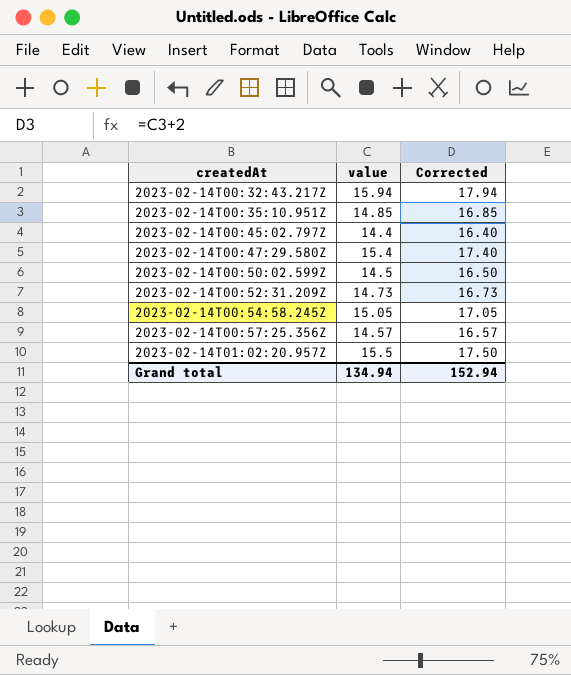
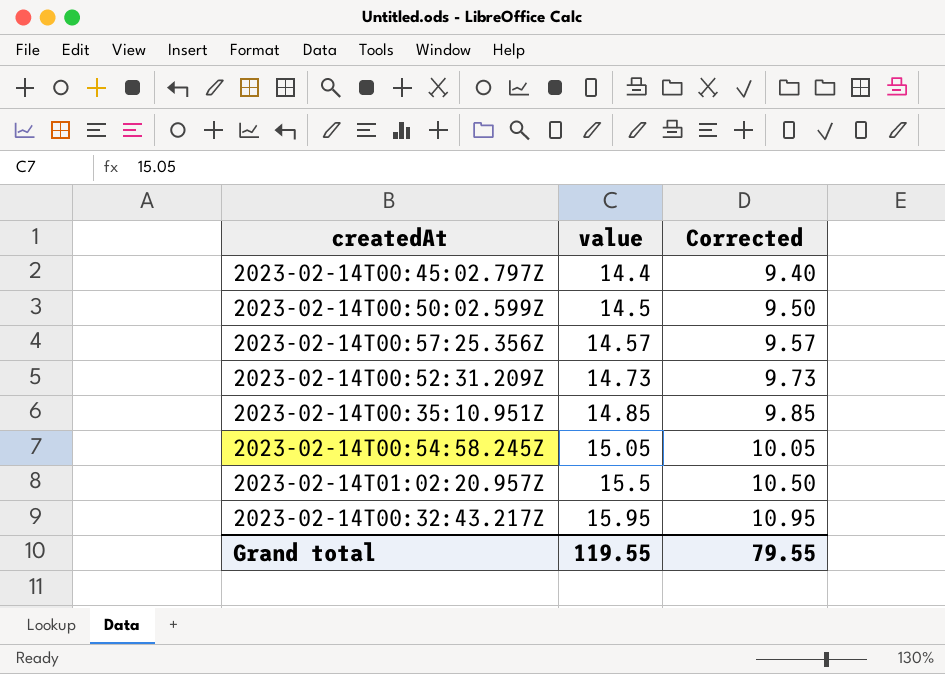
row order: createdAt ascending -> value ascending
column Corrected | formula: [value] + 2 -> [value] - 5
row 2023-02-14T00:47:29.580Z: 15.4 | 17.40 -> none
2023-02-14T00:32:43.217Z | value: 15.94 -> 15.95
Grand total | value: 134.94 -> 119.55
Grand total | Corrected: 152.94 -> 79.55

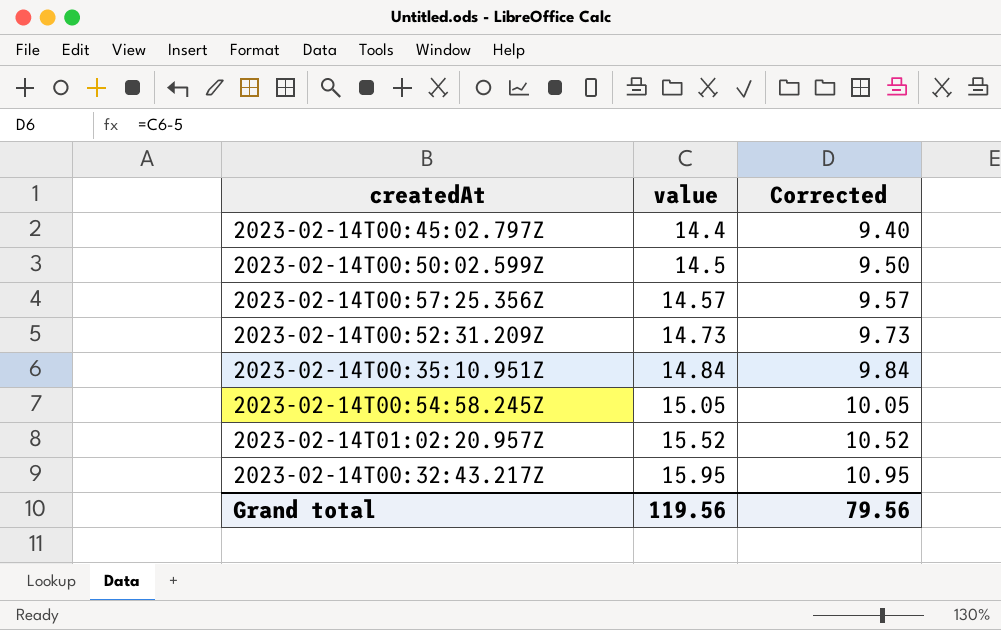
2023-02-14T00:35:10.951Z | value: 14.85 -> 14.84
2023-02-14T00:35:10.951Z | Corrected: 9.85 -> 9.84
2023-02-14T01:02:20.957Z | value: 15.5 -> 15.52
2023-02-14T01:02:20.957Z | Corrected: 10.50 -> 10.52
Grand total | value: 119.55 -> 119.56
Grand total | Corrected: 79.55 -> 79.56

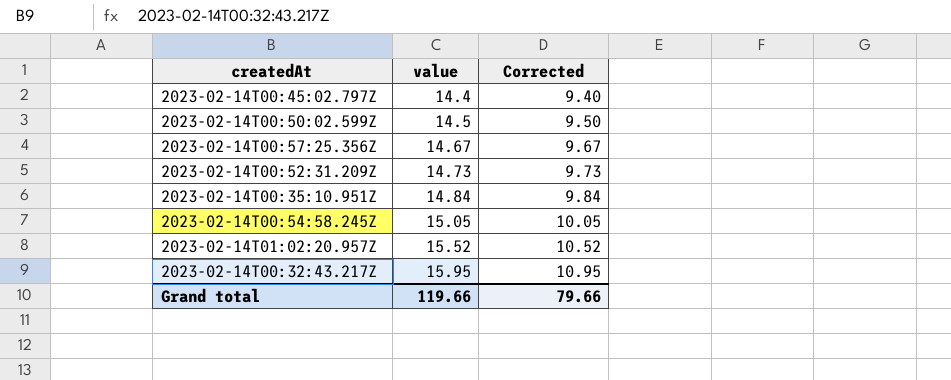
2023-02-14T00:57:25.356Z | value: 14.57 -> 14.67
2023-02-14T00:57:25.356Z | Corrected: 9.57 -> 9.67
Grand total | value: 119.56 -> 119.66
Grand total | Corrected: 79.56 -> 79.66

